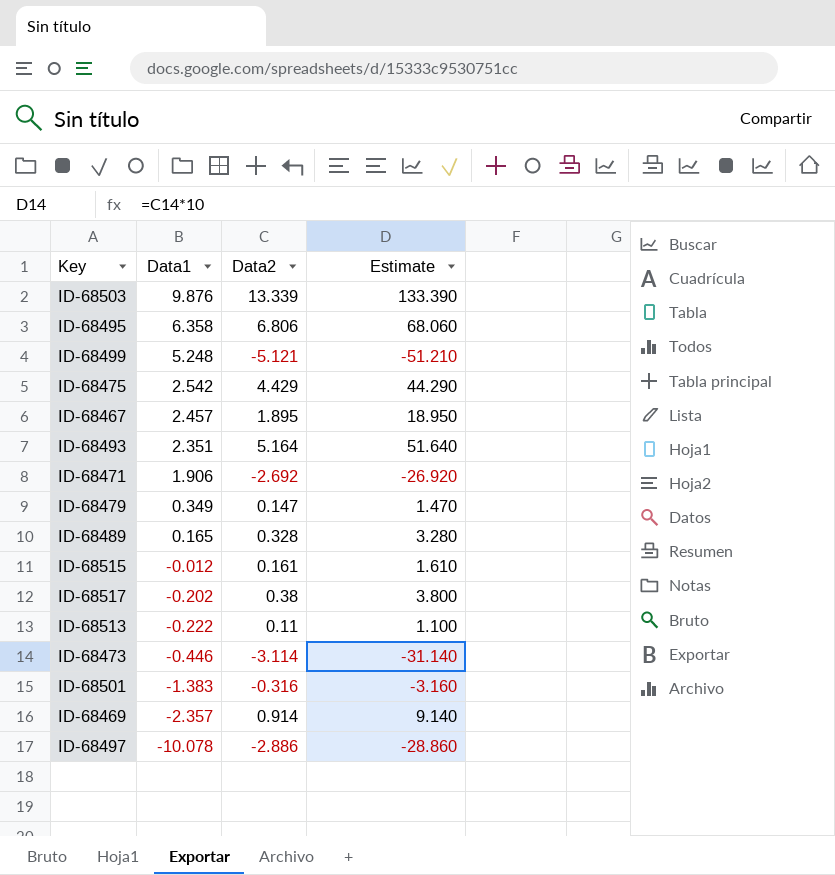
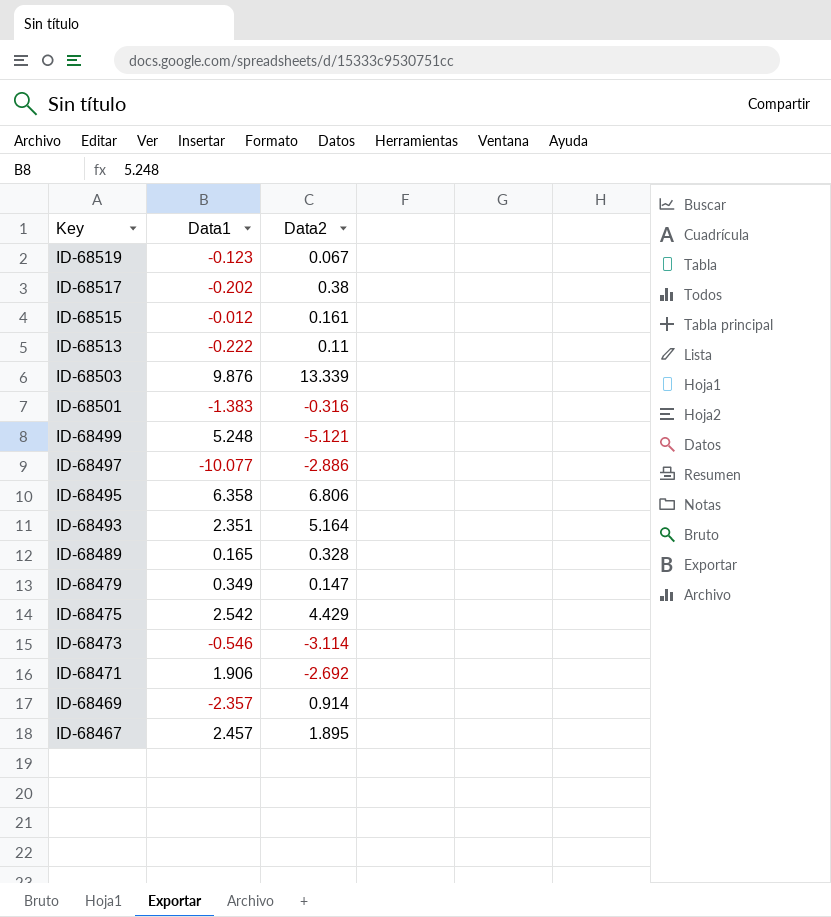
row order: Data1 descending -> Key descending
column Estimate | formula: [Data2] * 10 -> none
row ID-68519: none -> -0.123 | 0.067
ID-68497 | Data1: -10.078 -> -10.077
ID-68473 | Data1: -0.446 -> -0.546

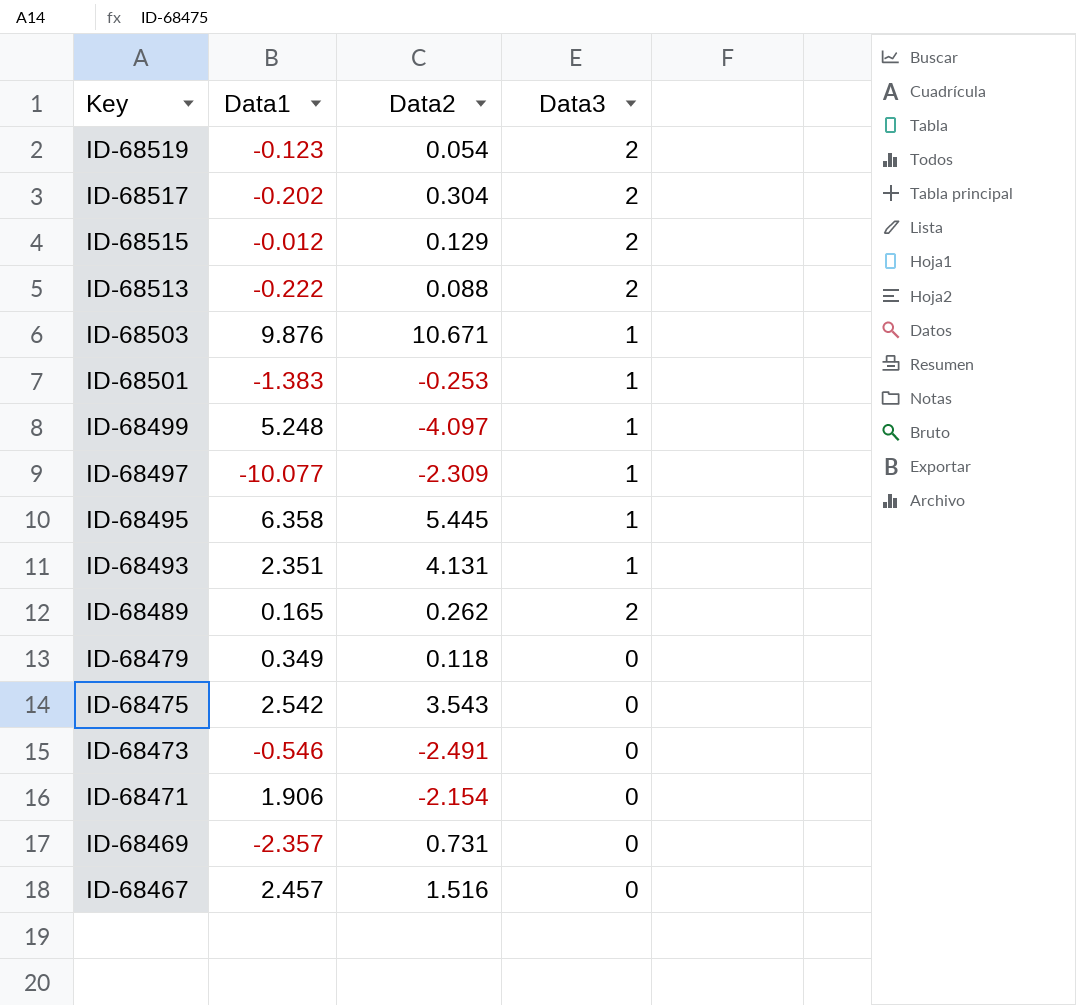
column Data3 | position: none -> 4
ID-68519 | Data2: 0.067 -> 0.054
ID-68517 | Data2: 0.38 -> 0.304
ID-68515 | Data2: 0.161 -> 0.129
ID-68513 | Data2: 0.11 -> 0.088
ID-68503 | Data2: 13.339 -> 10.671
ID-68501 | Data2: -0.316 -> -0.253
ID-68499 | Data2: -5.121 -> -4.097
ID-68497 | Data2: -2.886 -> -2.309
ID-68495 | Data2: 6.806 -> 5.445
ID-68493 | Data2: 5.164 -> 4.131
ID-68489 | Data2: 0.328 -> 0.262
ID-68479 | Data2: 0.147 -> 0.118
ID-68475 | Data2: 4.429 -> 3.543
ID-68473 | Data2: -3.114 -> -2.491
ID-68471 | Data2: -2.692 -> -2.154
ID-68469 | Data2: 0.914 -> 0.731
ID-68467 | Data2: 1.895 -> 1.516

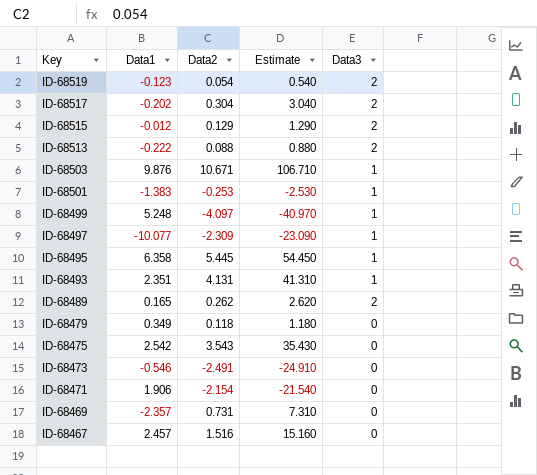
column Estimate | formula: none -> [Data2] * 10

